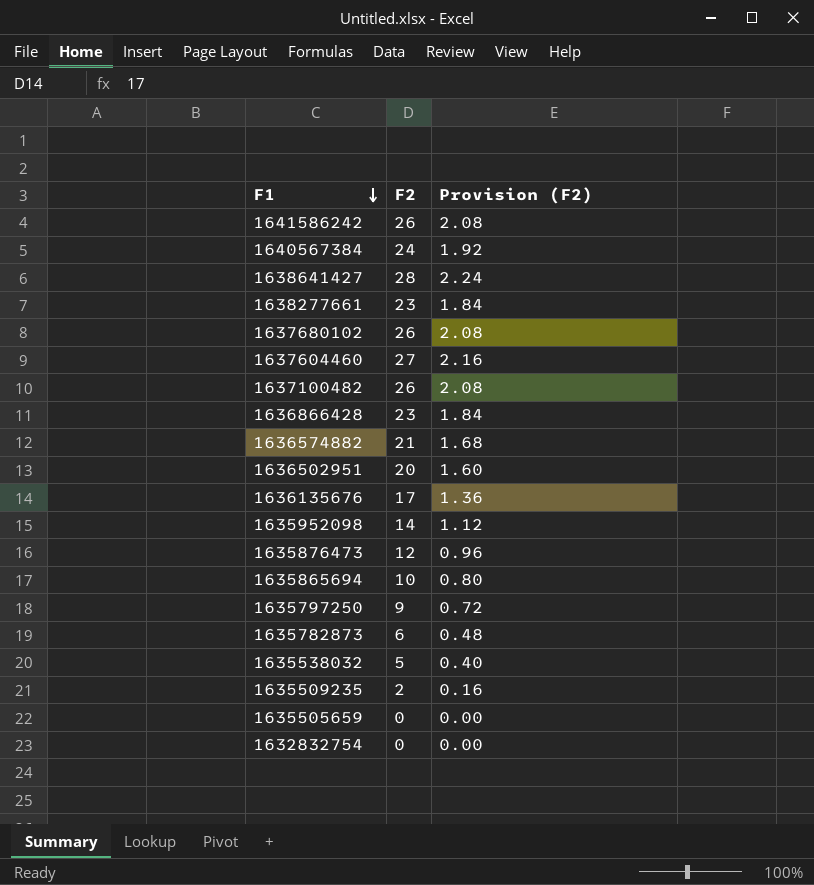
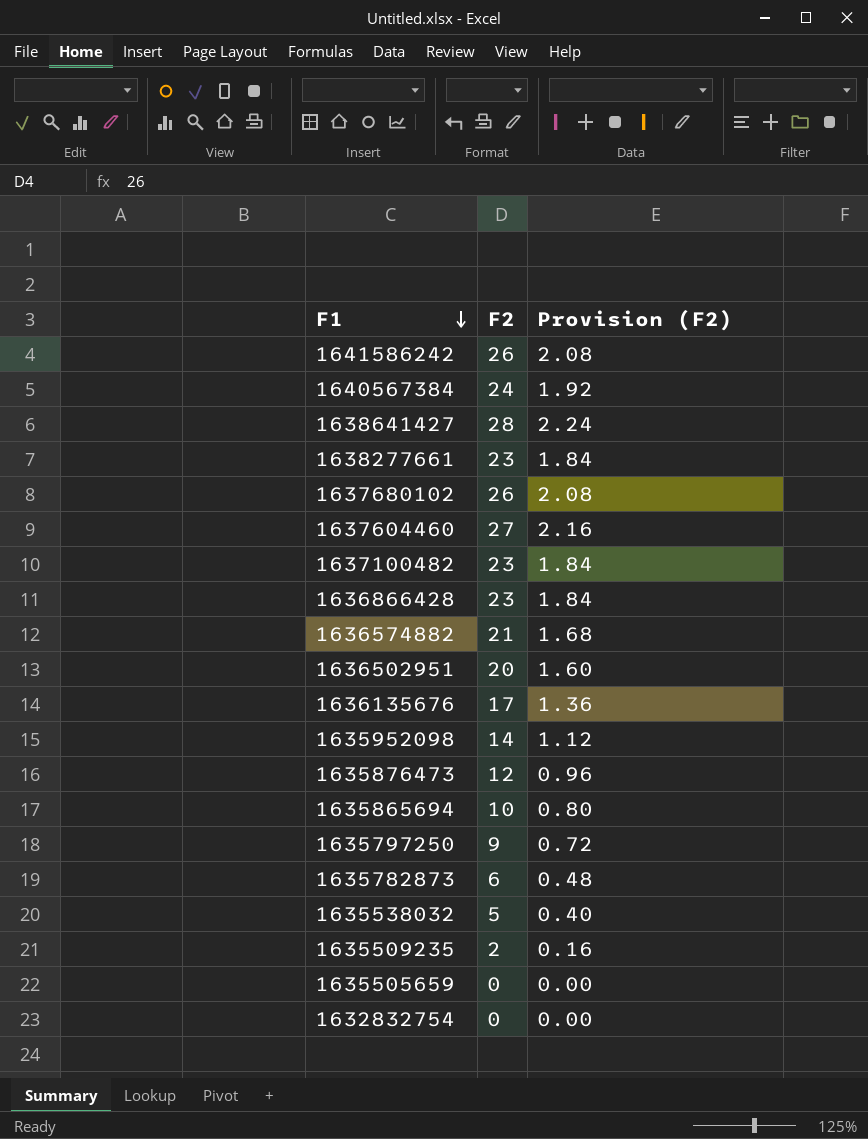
1637100482 | F2: 26 -> 23
1637100482 | Provision (F2): 2.08 -> 1.84

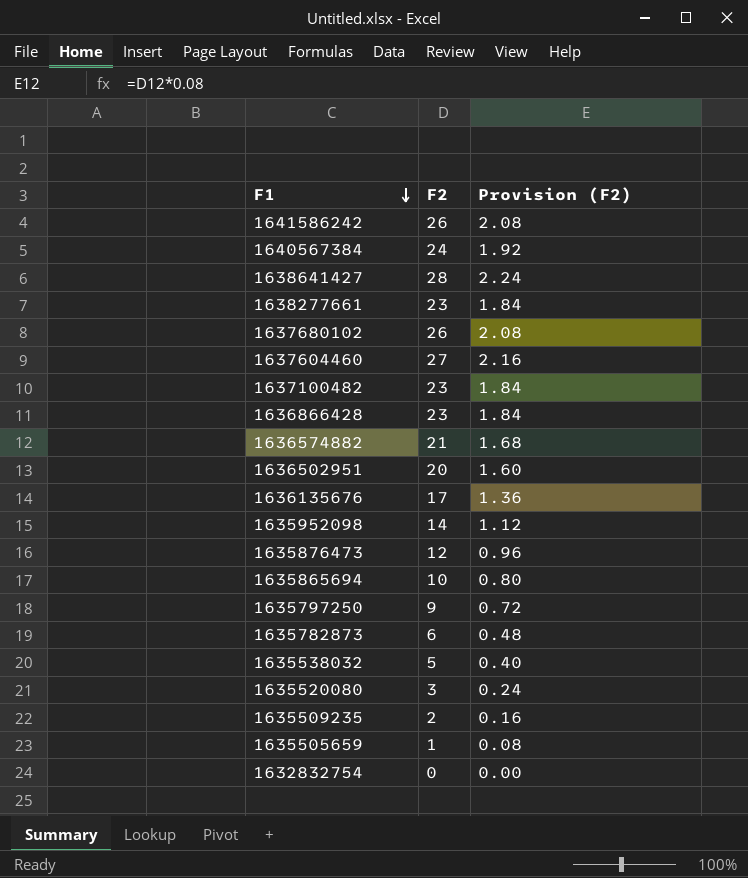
row 1635520080: none -> 3 | 0.24
1635505659 | F2: 0 -> 1
1635505659 | Provision (F2): 0.00 -> 0.08

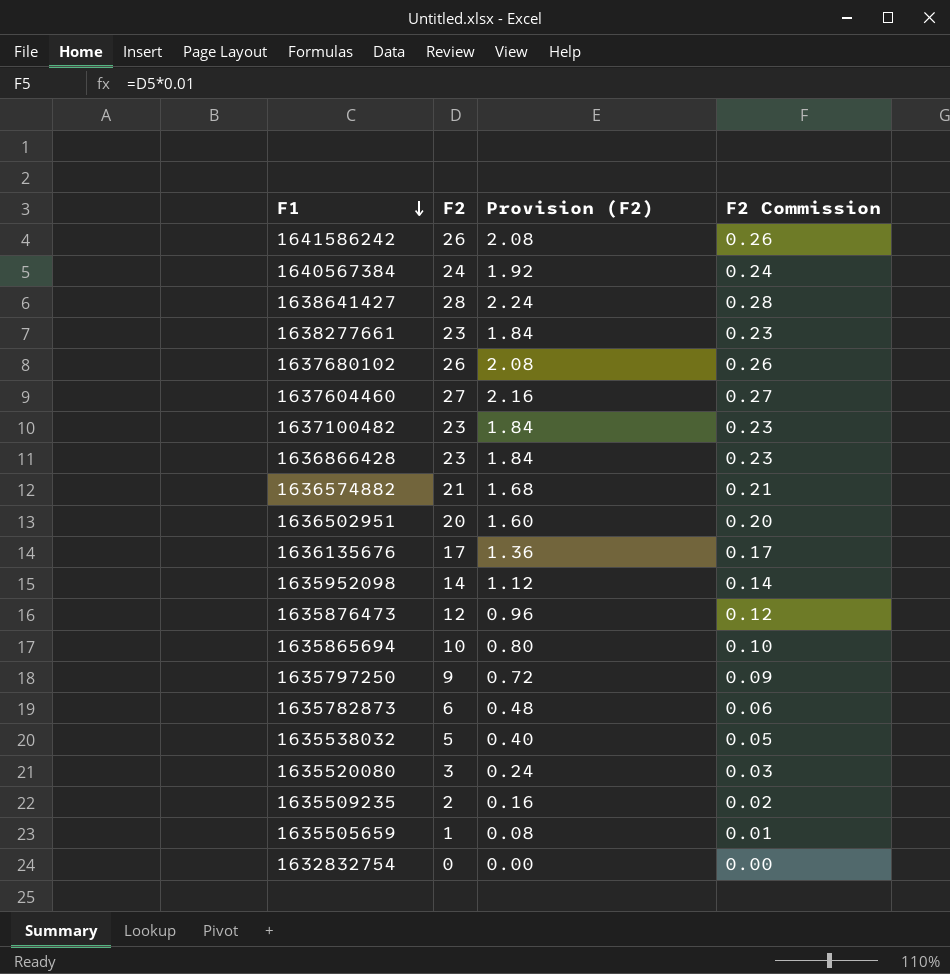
column F2 Commission | formula: none -> [F2] * 0.01

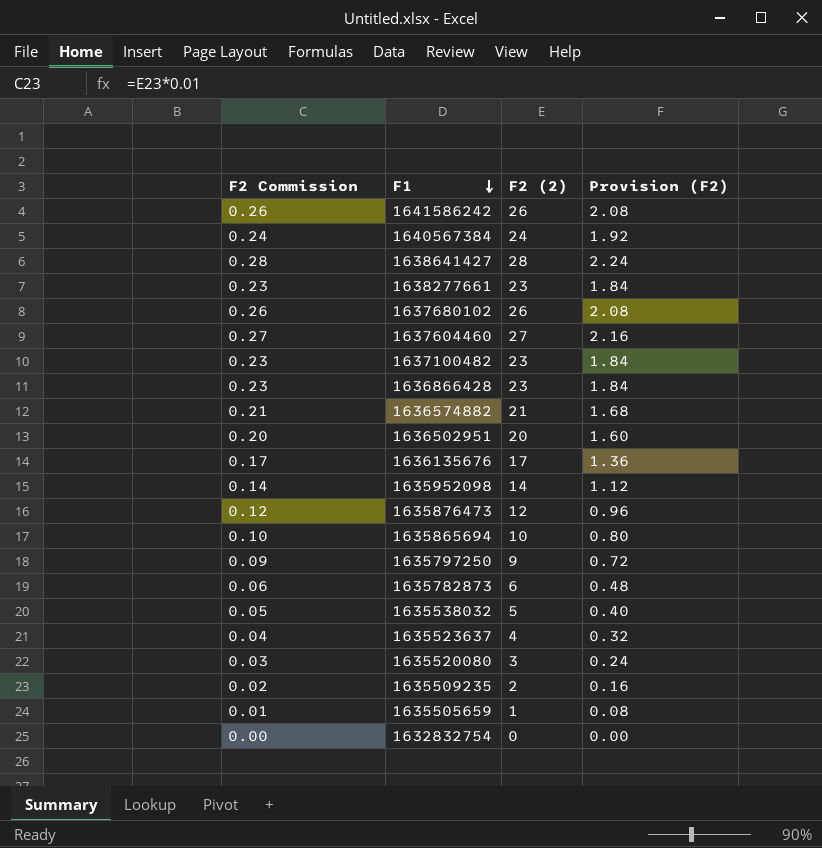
column F2 Commission | position: 4 -> 1
column name: F2 -> F2 (2)
row 1635523637: none -> 0.04 | 4 | 0.32

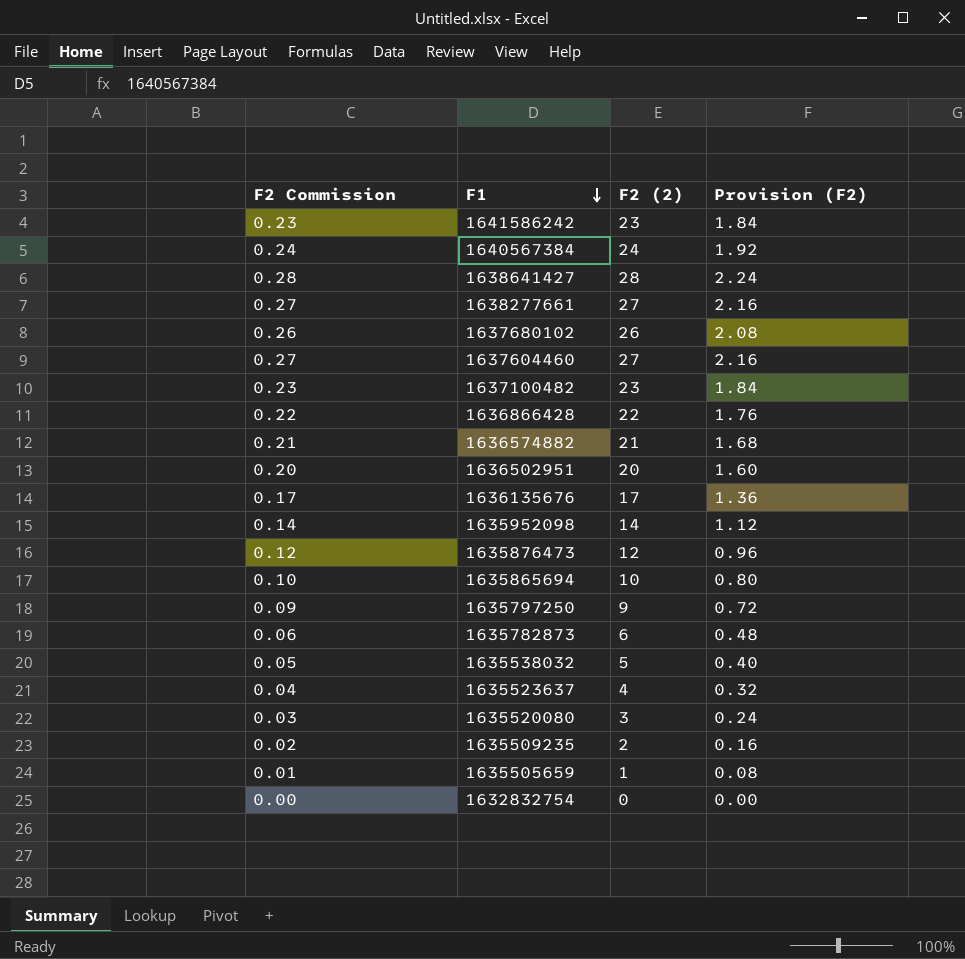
1641586242 | F2 Commission: 0.26 -> 0.23
1641586242 | F2 (2): 26 -> 23
1641586242 | Provision (F2): 2.08 -> 1.84
1638277661 | F2 Commission: 0.23 -> 0.27
1638277661 | F2 (2): 23 -> 27
1638277661 | Provision (F2): 1.84 -> 2.16
1636866428 | F2 Commission: 0.23 -> 0.22
1636866428 | F2 (2): 23 -> 22
1636866428 | Provision (F2): 1.84 -> 1.76

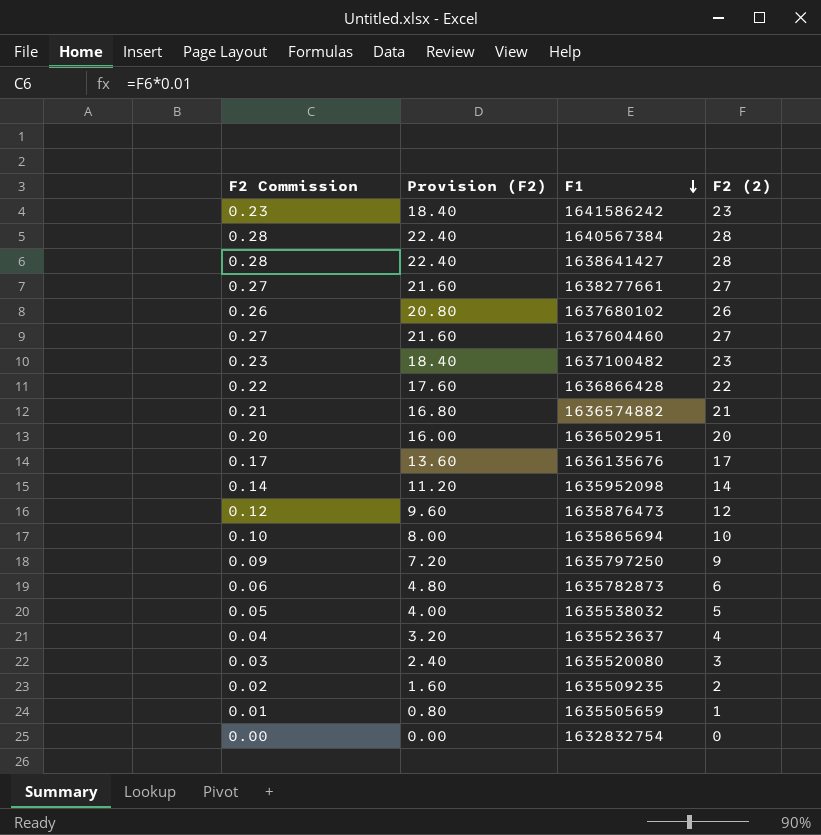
column Provision (F2) | formula: [F2 (2)] * 0.08 -> [F2 (2)] * 0.8
column Provision (F2) | position: 4 -> 2
1640567384 | F2 Commission: 0.24 -> 0.28
1640567384 | F2 (2): 24 -> 28

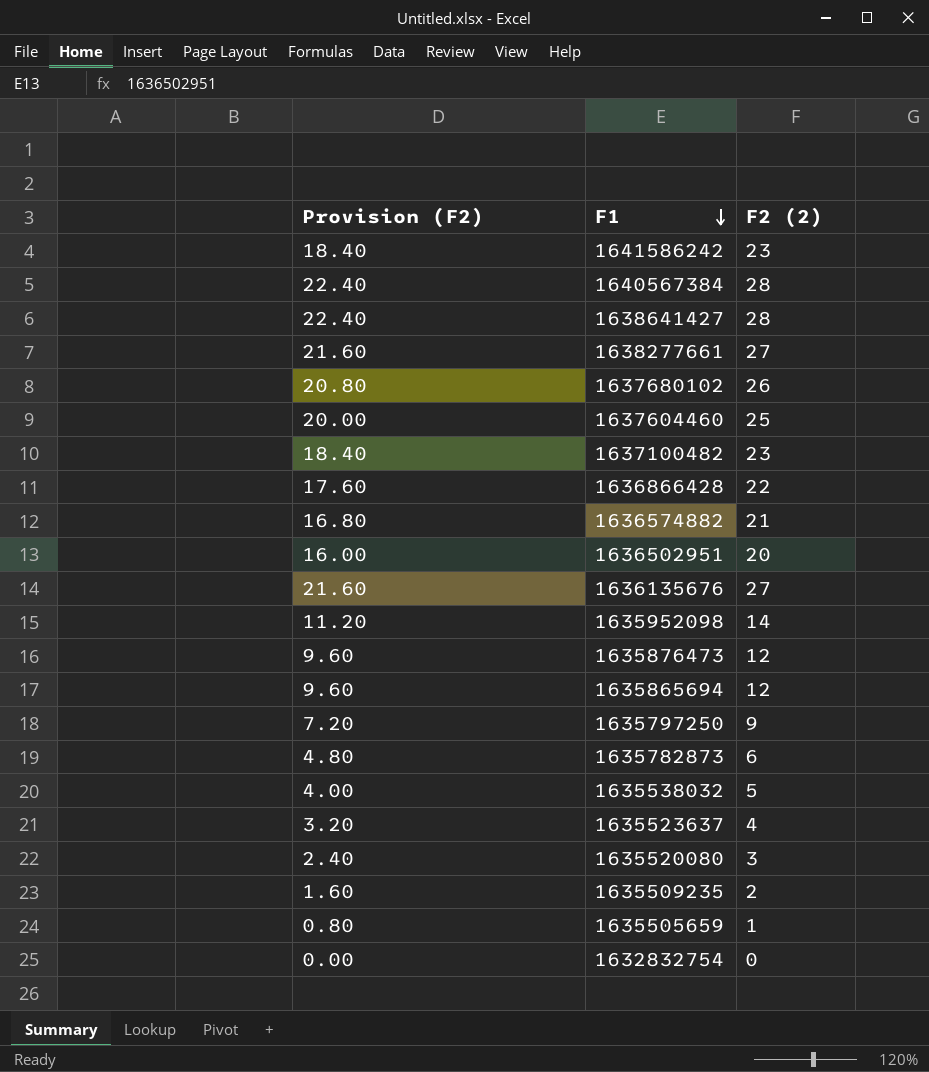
column F2 Commission | formula: [F2 (2)] * 0.01 -> none
1637604460 | Provision (F2): 21.60 -> 20.00
1637604460 | F2 (2): 27 -> 25
1636135676 | Provision (F2): 13.60 -> 21.60
1636135676 | F2 (2): 17 -> 27
1635865694 | Provision (F2): 8.00 -> 9.60
1635865694 | F2 (2): 10 -> 12

